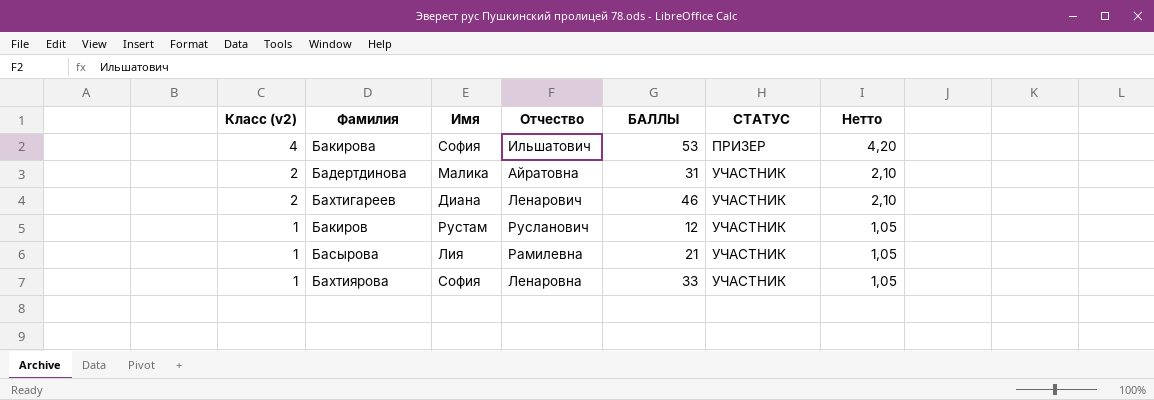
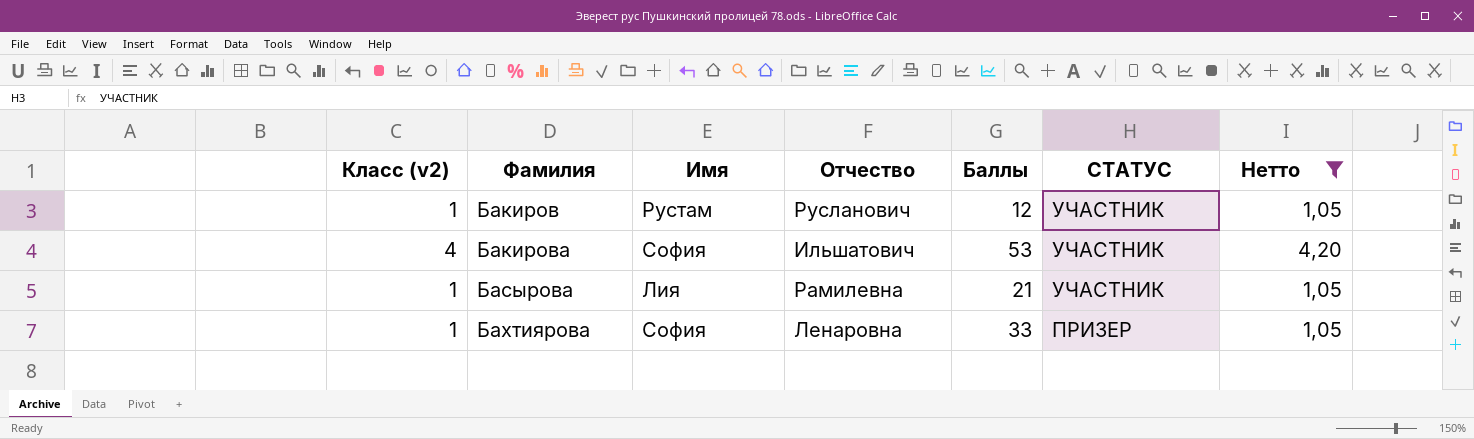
filter: none -> Нетто != 2,10
row order: Класс (v2) descending -> Фамилия ascending
column name: БАЛЛЫ -> Баллы
Бакирова | СТАТУС: ПРИЗЕР -> УЧАСТНИК
Бахтиярова | СТАТУС: УЧАСТНИК -> ПРИЗЕР

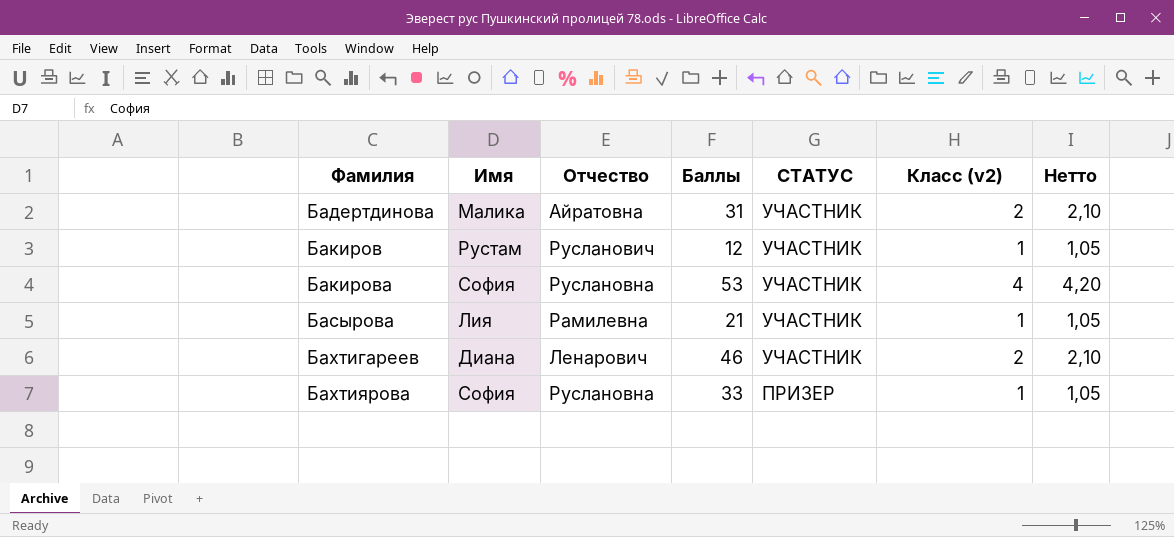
filter: Нетто != 2,10 -> none
column Класс (v2) | position: 1 -> 6
Бакирова | Отчество: Ильшатович -> Руслановна
Бахтиярова | Отчество: Ленаровна -> Руслановна

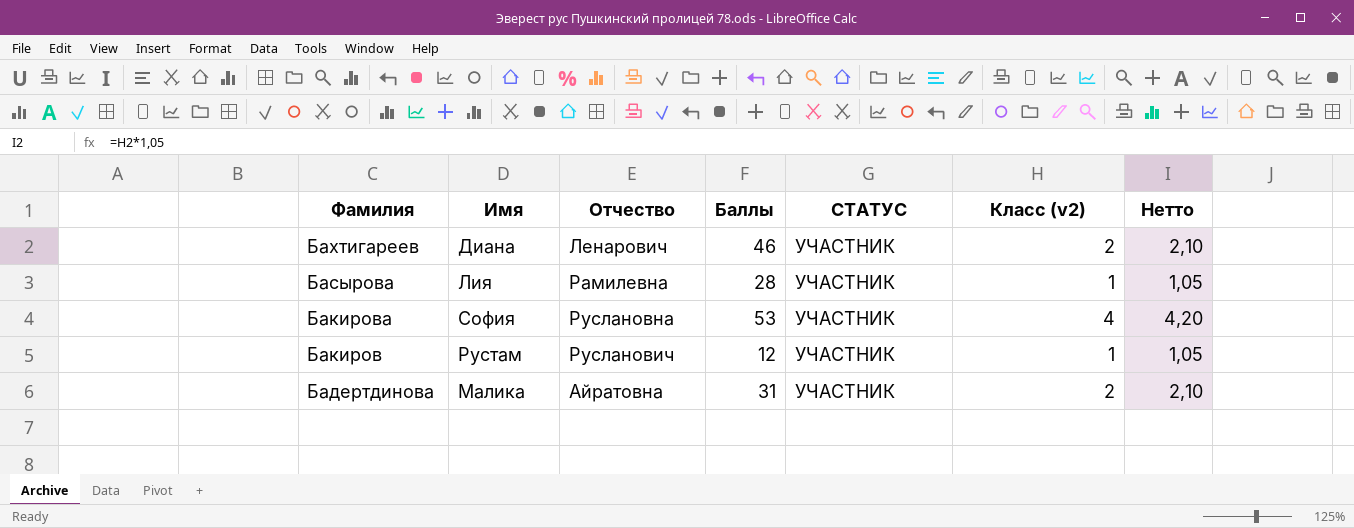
row order: Фамилия ascending -> Фамилия descending
row Бахтиярова: София | Руслановна | 33 | ПРИЗЕР | 1 | 1,05 -> none
Басырова | Баллы: 21 -> 28

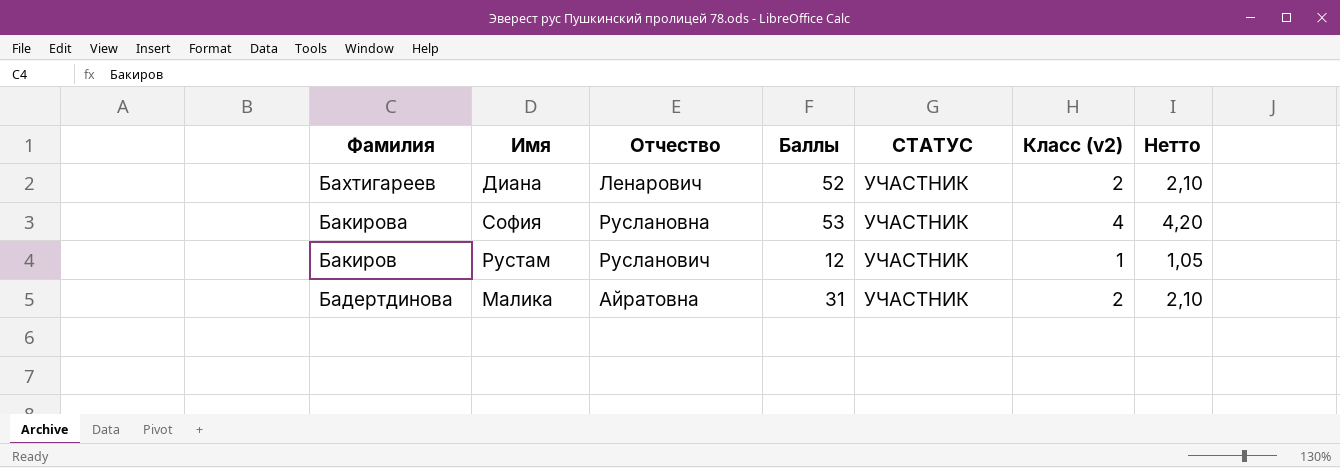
row Басырова: Лия | Рамилевна | 28 | УЧАСТНИК | 1 | 1,05 -> none
Бахтигареев | Баллы: 46 -> 52

